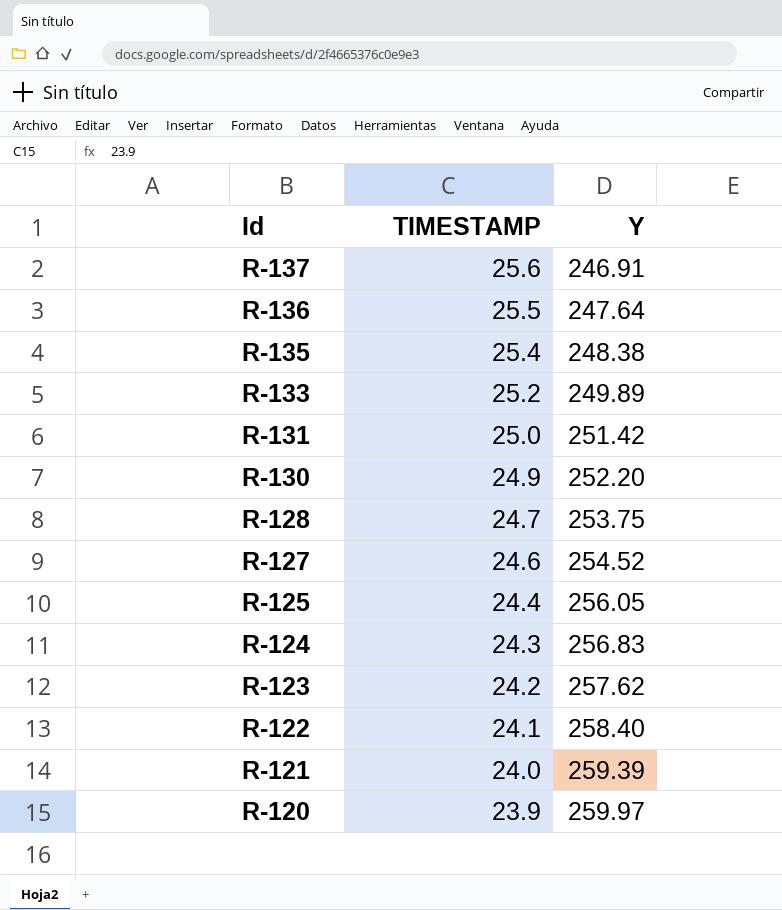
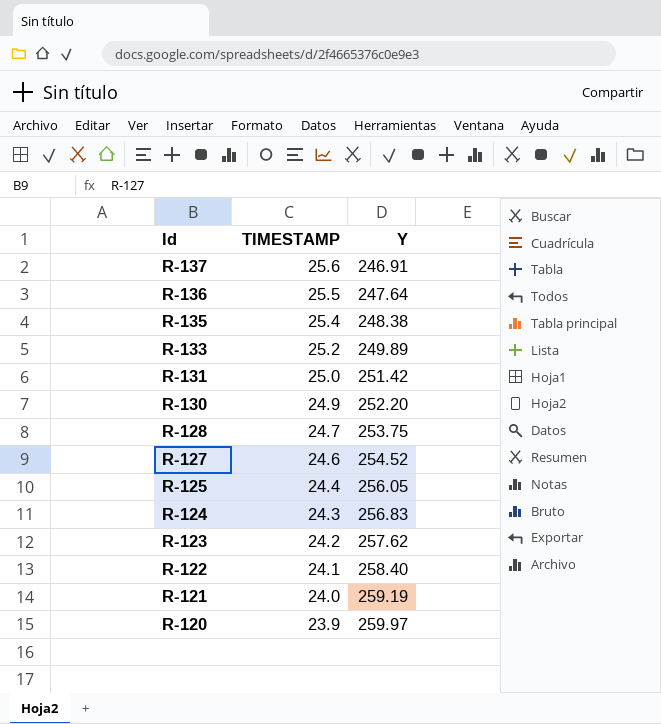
R-121 | Y: 259.39 -> 259.19

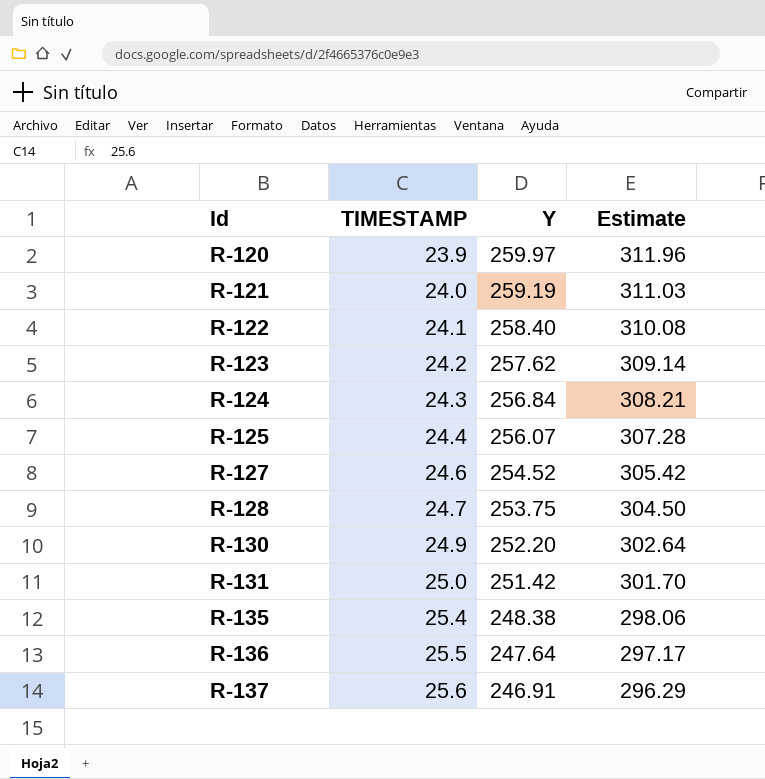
row order: Id descending -> Id ascending
column Estimate | formula: none -> [Y] * 1.2
row R-133: 25.2 | 249.89 -> none
R-124 | Y: 256.83 -> 256.84
R-125 | Y: 256.05 -> 256.07

